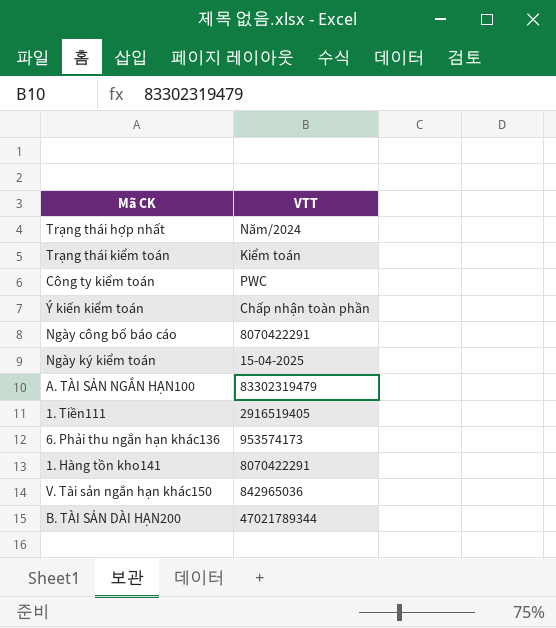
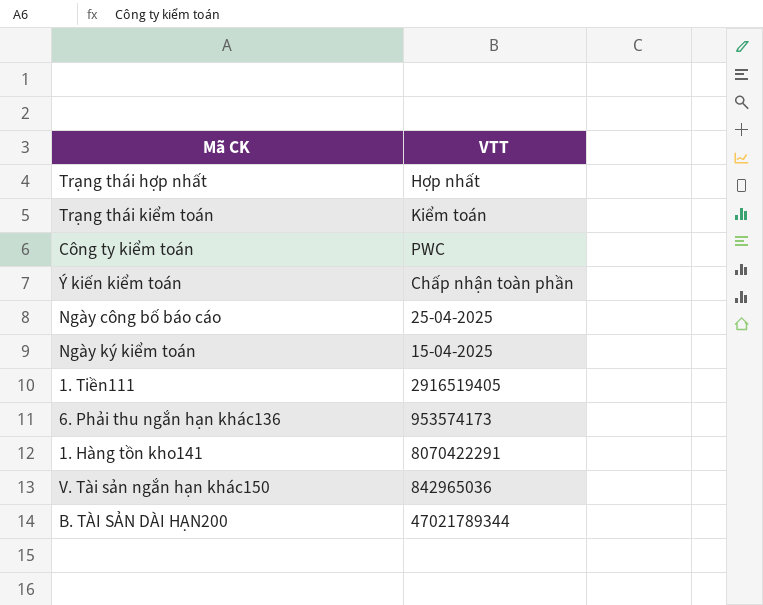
row A. TÀI SẢN NGẮN HẠN100: 83302319479 -> none
Trạng thái hợp nhất | VTT: Năm/2024 -> Hợp nhất
Ngày công bố báo cáo | VTT: 8070422291 -> 25-04-2025

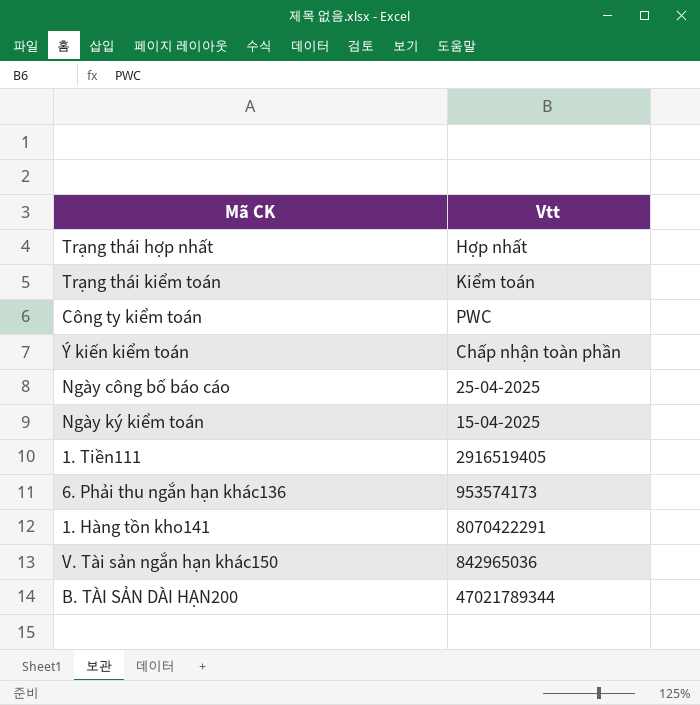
column name: VTT -> Vtt

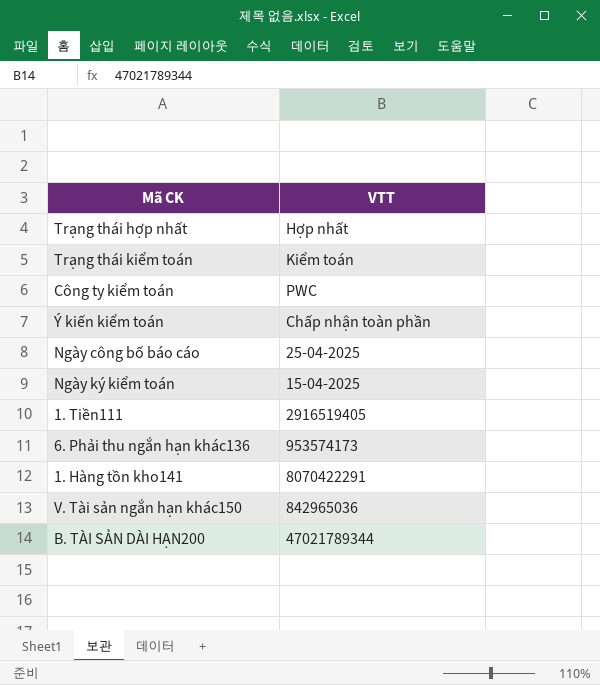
column name: Vtt -> VTT

